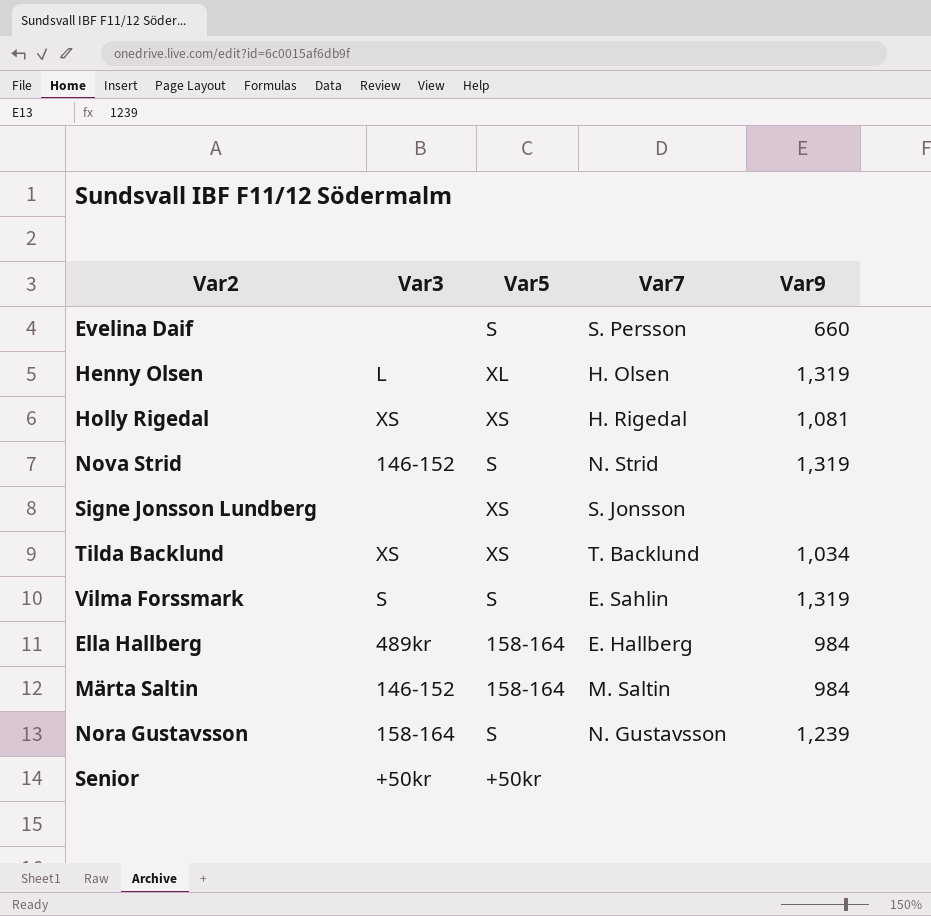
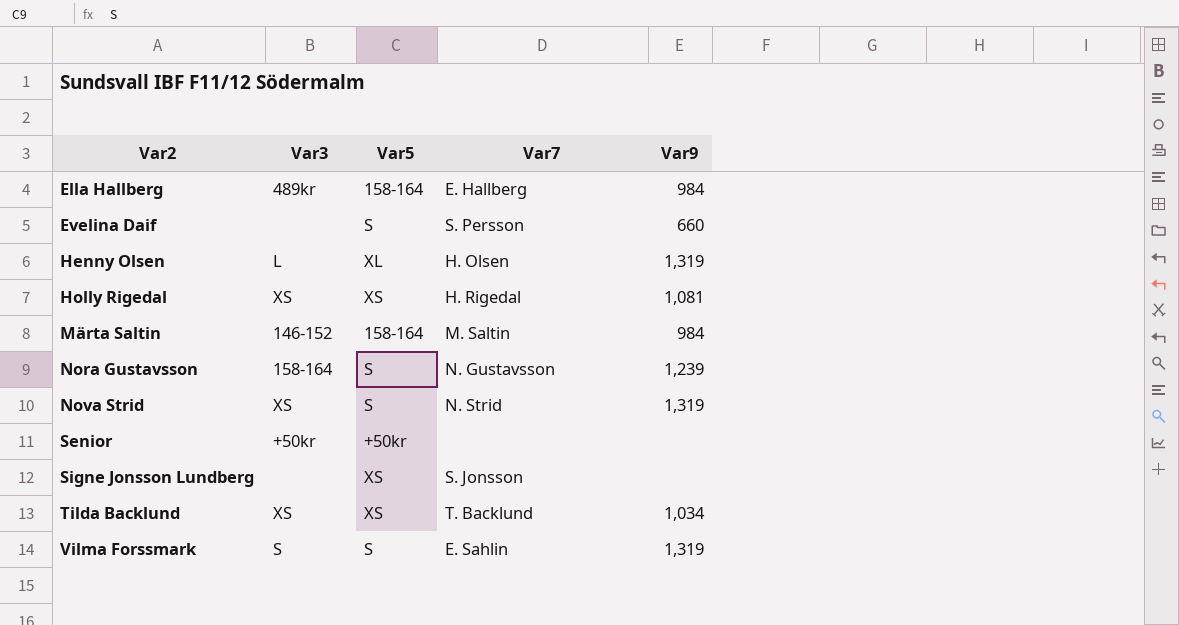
row order: none -> Var2 ascending
Nova Strid | Var3: 146-152 -> XS

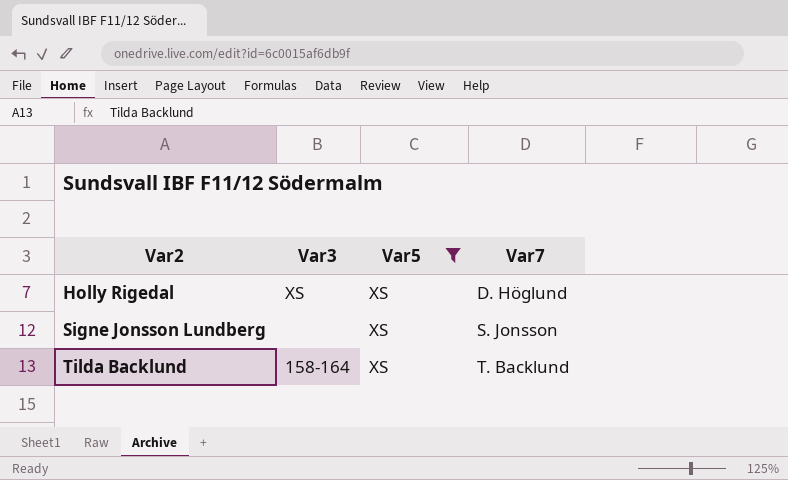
filter: none -> Var5 = XS
column Var9 | position: 5 -> none
Holly Rigedal | Var7: H. Rigedal -> D. Höglund
Tilda Backlund | Var3: XS -> 158-164

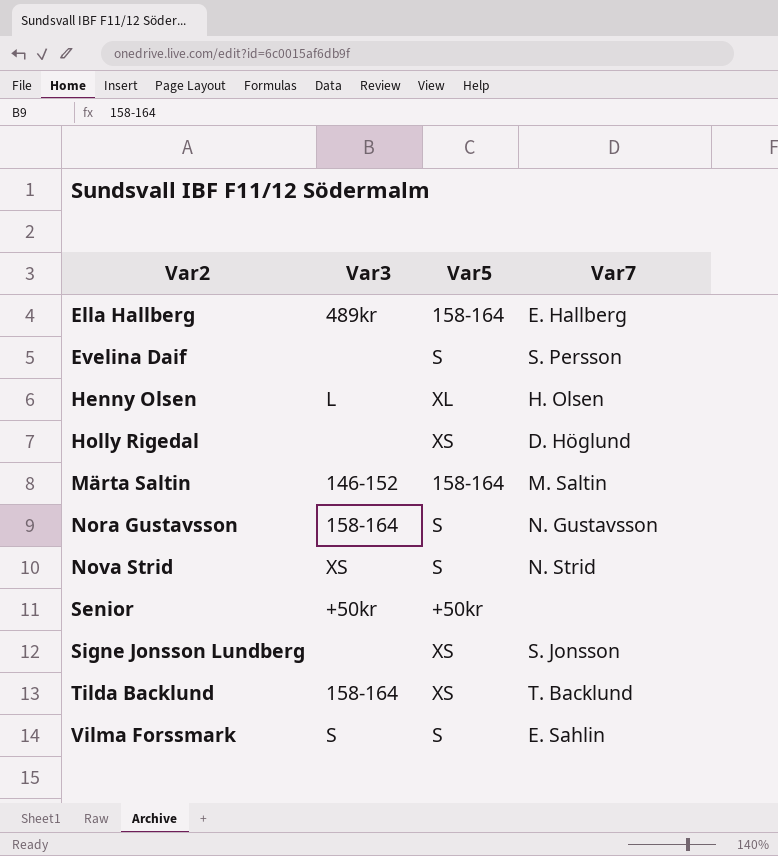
filter: Var5 = XS -> none
Holly Rigedal | Var3: XS -> none

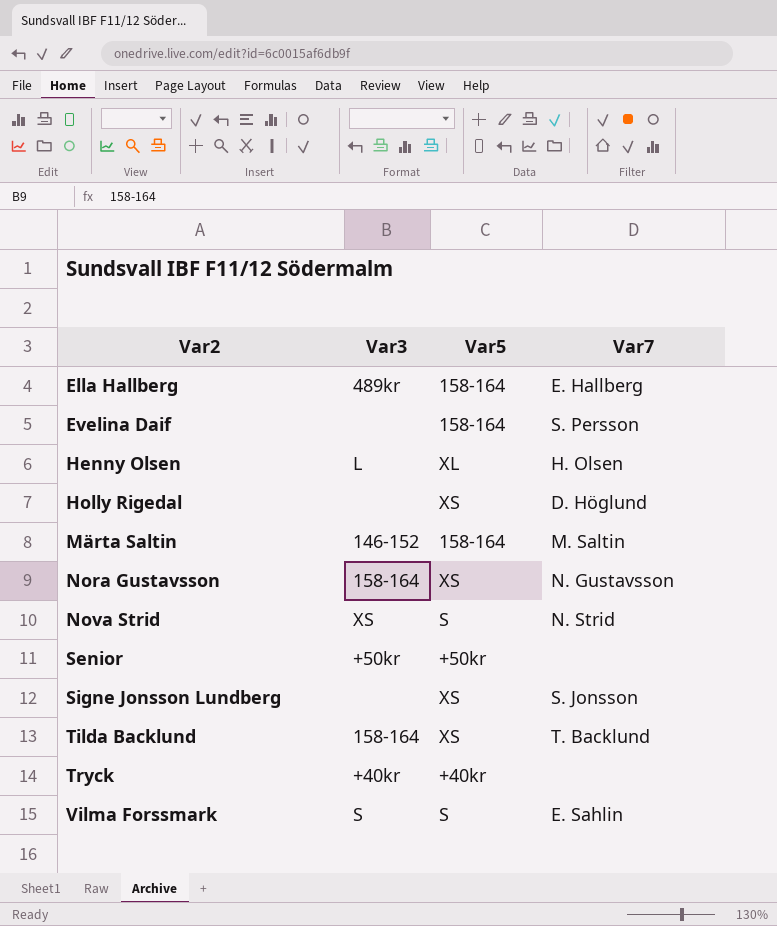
Evelina Daif | Var5: S -> 158-164
Nora Gustavsson | Var5: S -> XS
row Tryck: none -> +40kr | +40kr | none

